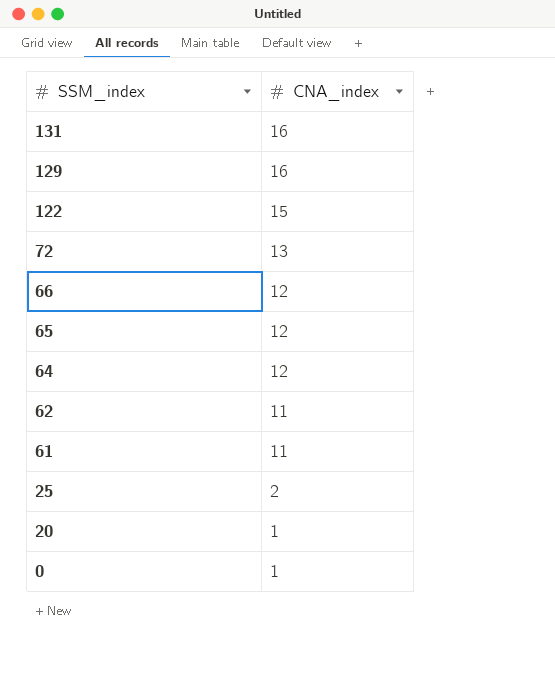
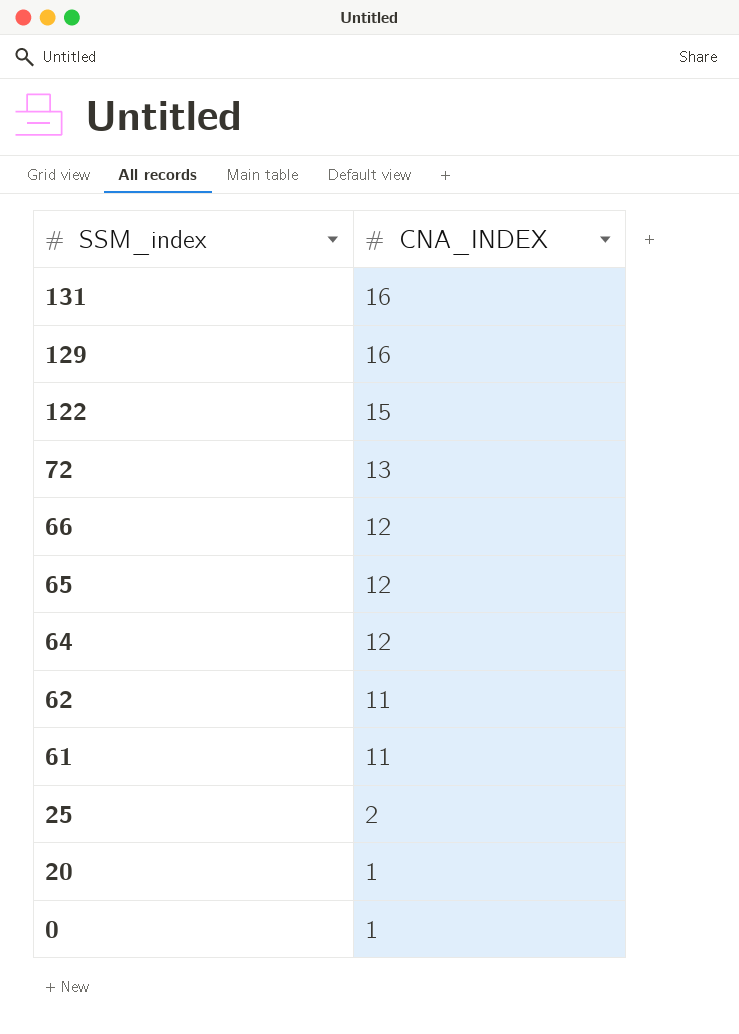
column name: CNA_index -> CNA_INDEX

